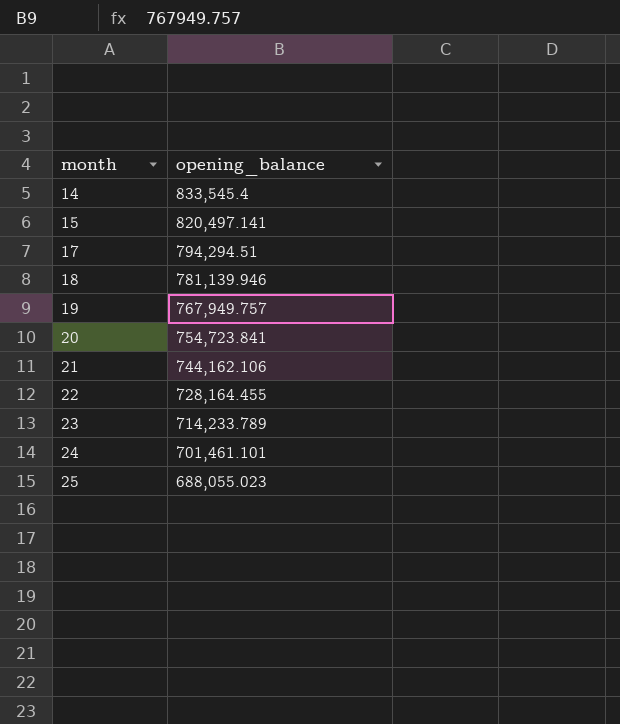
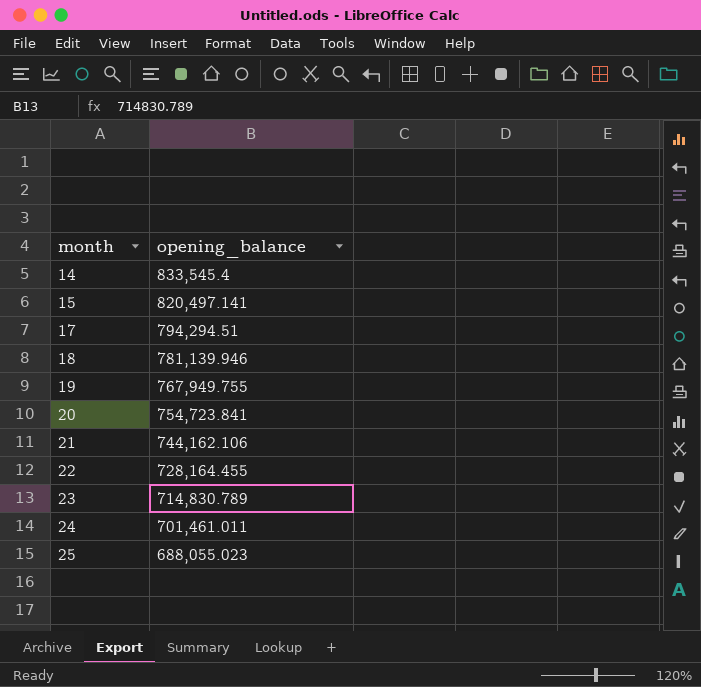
19 | opening_balance: 767,949.757 -> 767,949.755
23 | opening_balance: 714,233.789 -> 714,830.789
24 | opening_balance: 701,461.101 -> 701,461.011

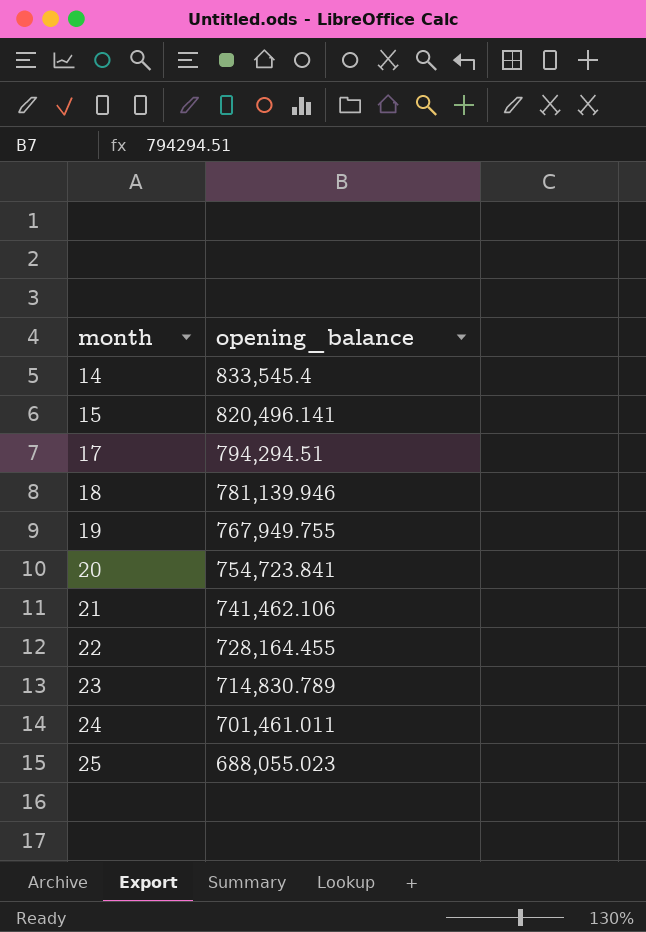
15 | opening_balance: 820,497.141 -> 820,496.141
21 | opening_balance: 744,162.106 -> 741,462.106

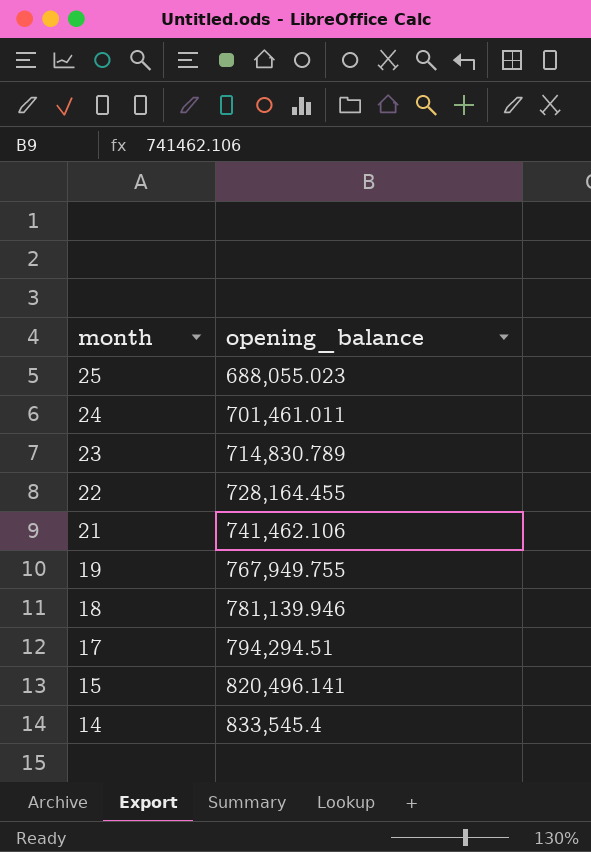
row order: month ascending -> month descending
row 20: 754,723.841 -> none

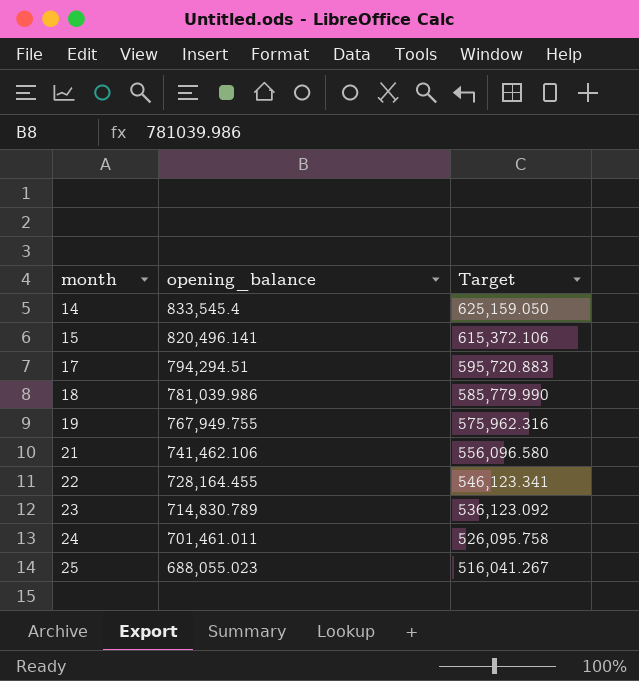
row order: month descending -> month ascending
column Target | formula: none -> [opening_balance] * 0.75
18 | opening_balance: 781,139.946 -> 781,039.986

